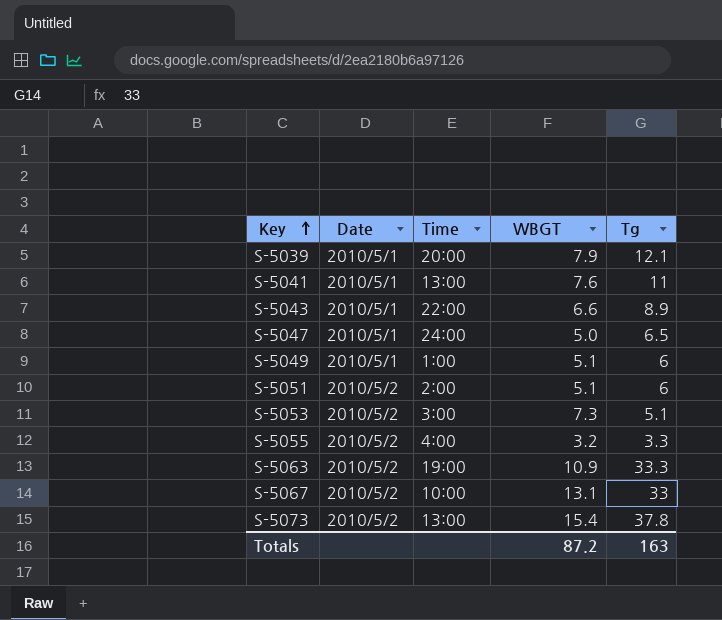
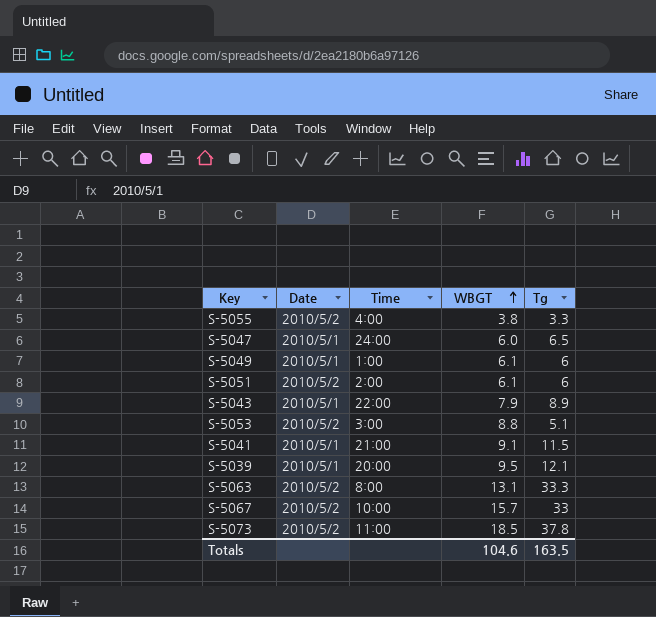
row order: Key ascending -> WBGT ascending
S-5055 | WBGT: 3.2 -> 3.8
S-5047 | WBGT: 5.0 -> 6.0
S-5049 | WBGT: 5.1 -> 6.1
S-5051 | WBGT: 5.1 -> 6.1
S-5043 | WBGT: 6.6 -> 7.9
S-5053 | WBGT: 7.3 -> 8.8
S-5041 | Time: 13:00 -> 21:00
S-5041 | WBGT: 7.6 -> 9.1
S-5041 | Tg: 11 -> 11.5
S-5039 | WBGT: 7.9 -> 9.5
S-5063 | Time: 19:00 -> 8:00
S-5063 | WBGT: 10.9 -> 13.1
S-5067 | WBGT: 13.1 -> 15.7
S-5073 | Time: 13:00 -> 11:00
S-5073 | WBGT: 15.4 -> 18.5
Totals | WBGT: 87.2 -> 104.6
Totals | Tg: 163 -> 163.5

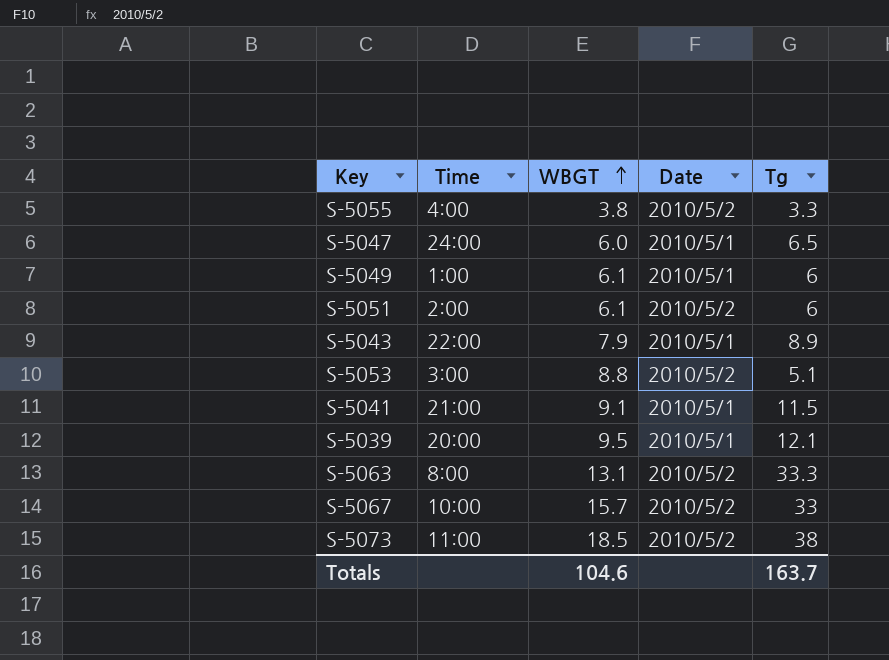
column Date | position: 2 -> 4
S-5073 | Tg: 37.8 -> 38
Totals | Tg: 163.5 -> 163.7

